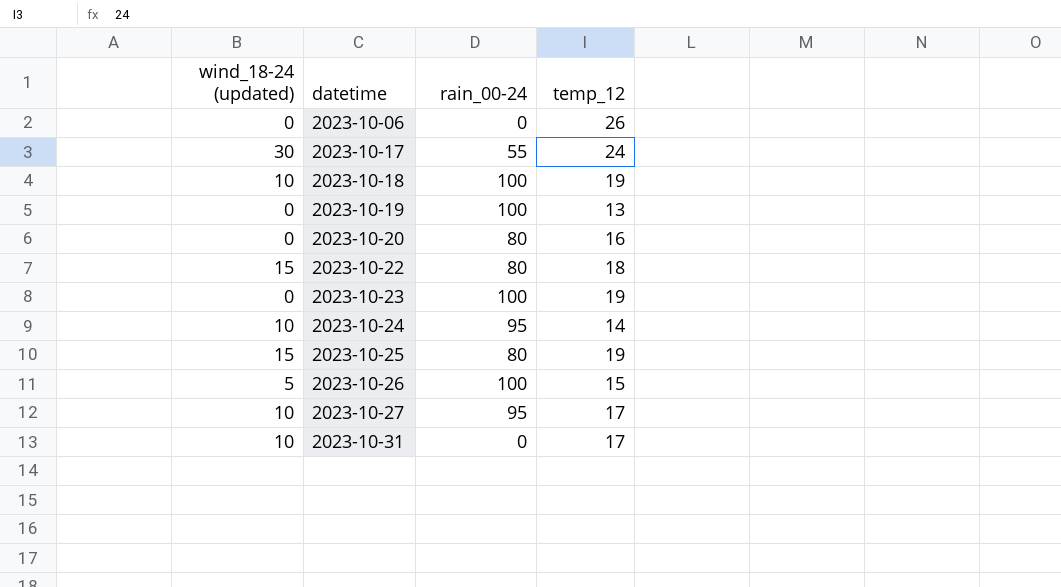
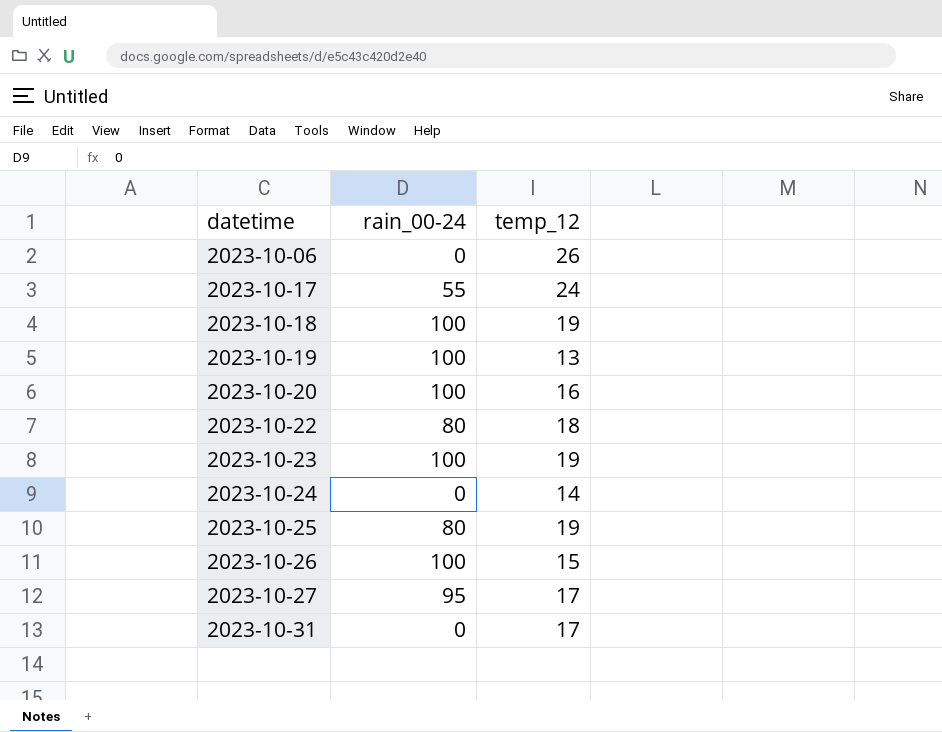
column wind_18-24 (updated) | position: 1 -> none
2023-10-20 | rain_00-24: 80 -> 100
2023-10-24 | rain_00-24: 95 -> 0

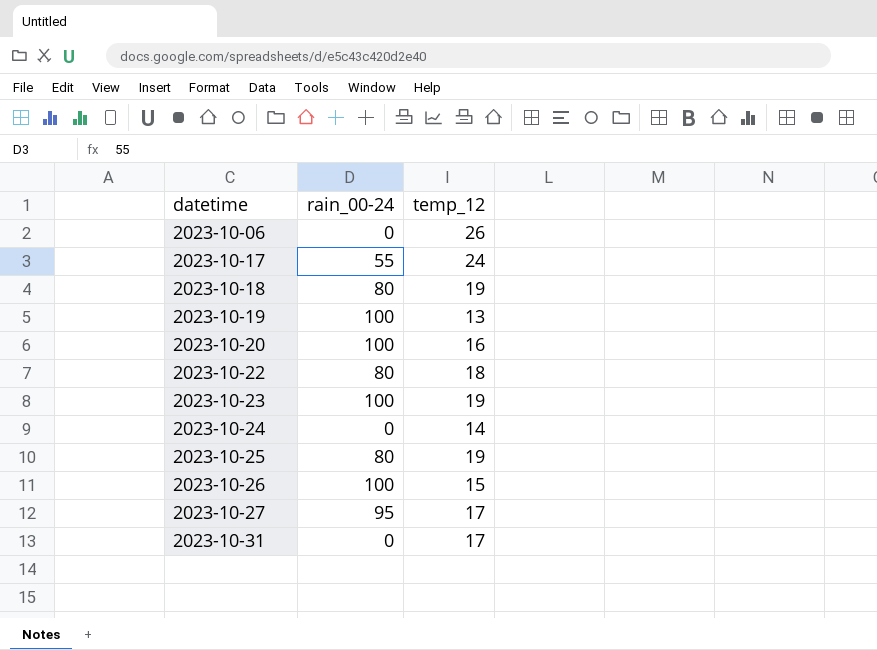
2023-10-18 | rain_00-24: 100 -> 80

